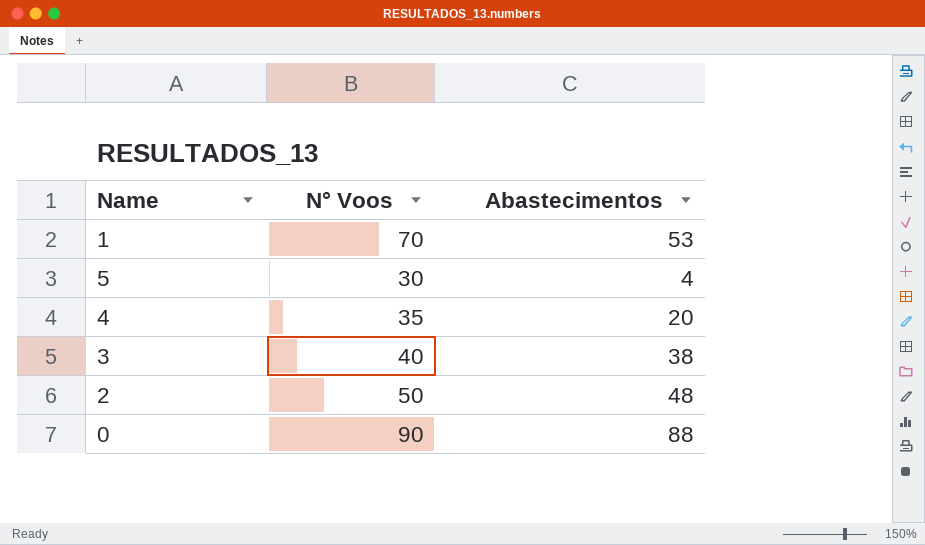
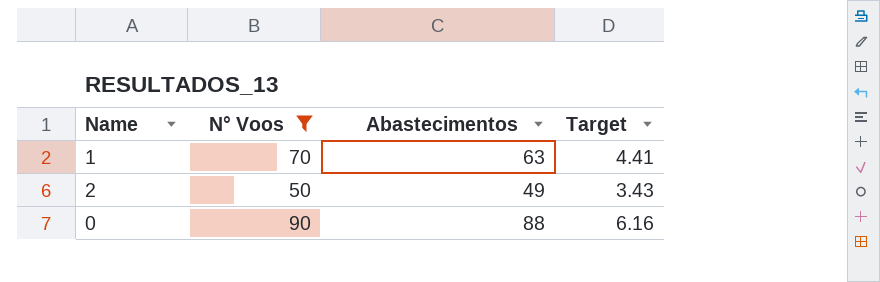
filter: none -> N° Voos >= 50
column Target | formula: none -> [Abastecimentos] * 0.07
1 | Abastecimentos: 53 -> 63
2 | Abastecimentos: 48 -> 49

